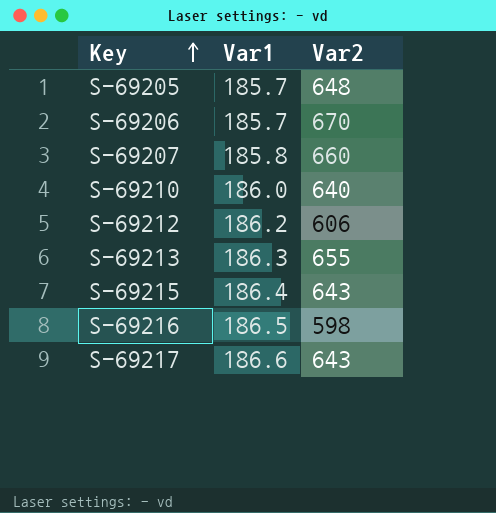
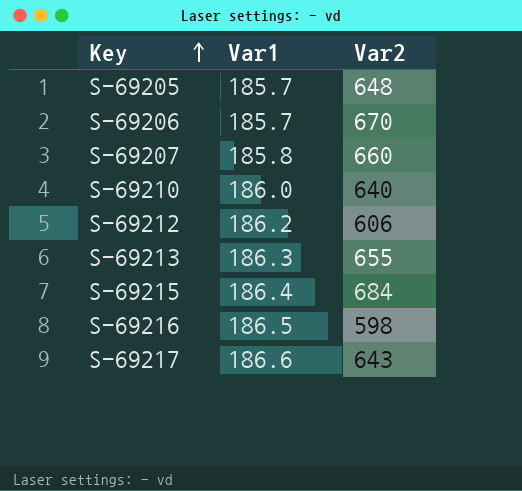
S-69215 | Var2: 643 -> 684

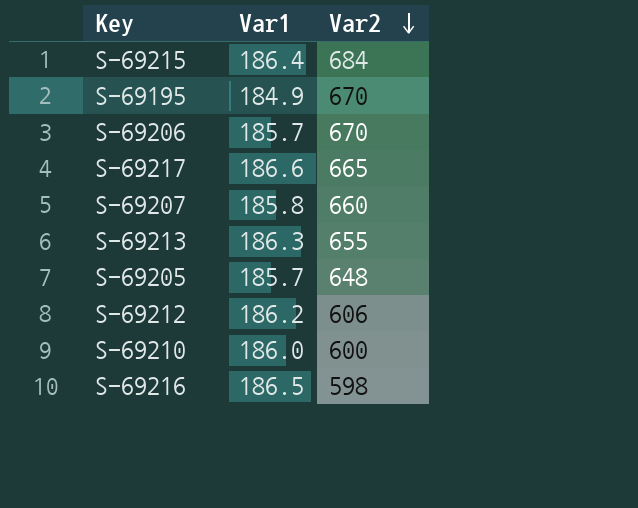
row order: Key ascending -> Var2 descending
row S-69195: none -> 184.9 | 670
S-69217 | Var2: 643 -> 665
S-69210 | Var2: 640 -> 600

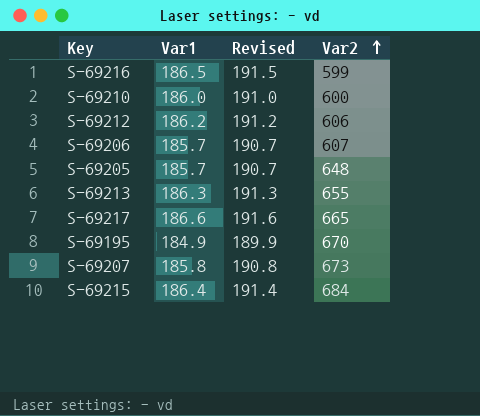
row order: Var2 descending -> Var2 ascending
column Revised | formula: none -> [Var1] + 5
S-69216 | Var2: 598 -> 599
S-69206 | Var2: 670 -> 607
S-69207 | Var2: 660 -> 673

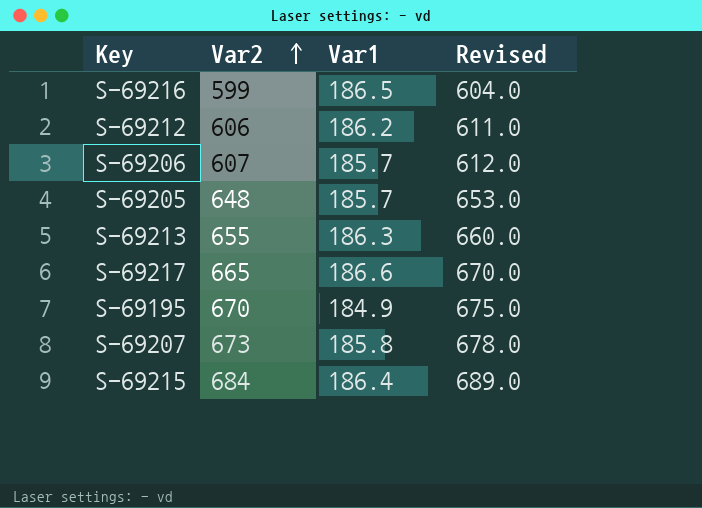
column Var2 | position: 4 -> 2
column Revised | formula: [Var1] + 5 -> [Var2] + 5
row S-69210: 186.0 | 191.0 | 600 -> none

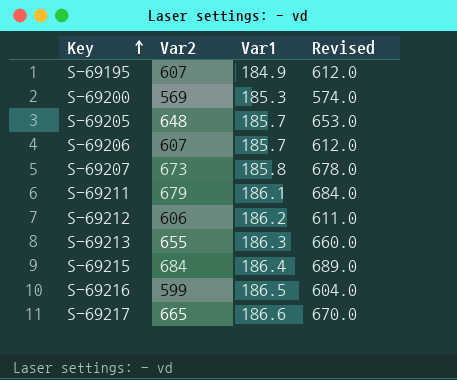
row order: Var2 ascending -> Key ascending
S-69195 | Var2: 670 -> 607
S-69195 | Revised: 675.0 -> 612.0
row S-69200: none -> 569 | 185.3 | 574.0
row S-69211: none -> 679 | 186.1 | 684.0

